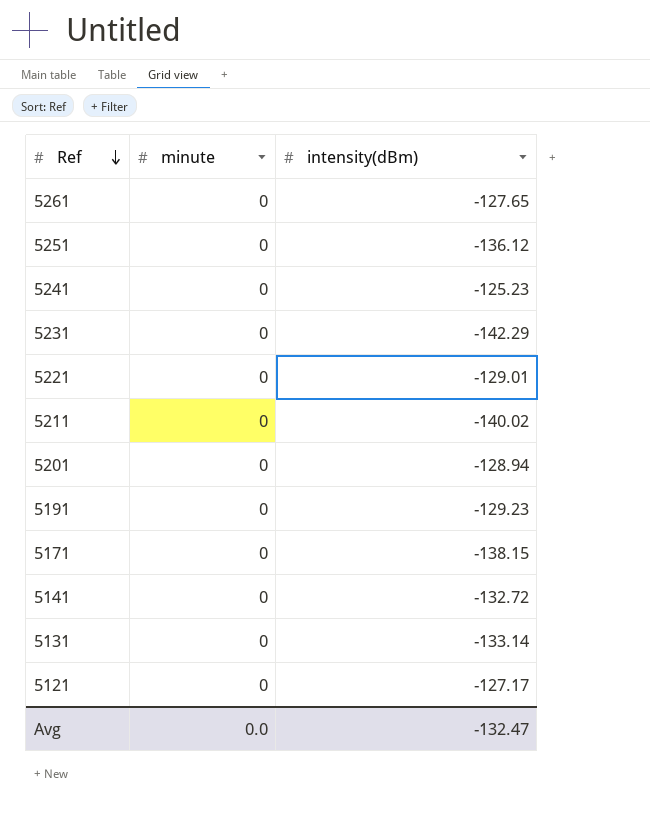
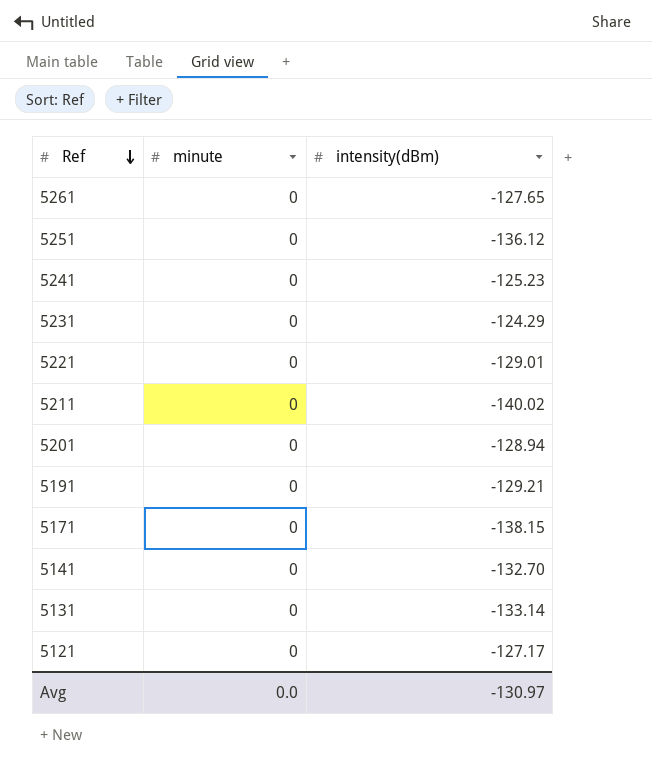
5231 | intensity(dBm): -142.29 -> -124.29
5191 | intensity(dBm): -129.23 -> -129.21
5141 | intensity(dBm): -132.72 -> -132.70
Avg | intensity(dBm): -132.47 -> -130.97

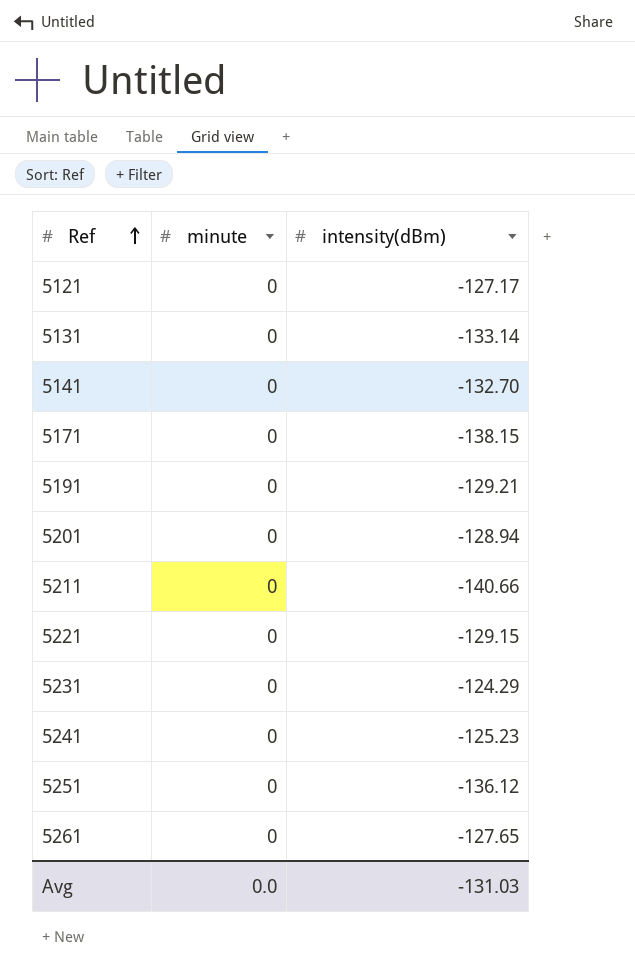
row order: Ref descending -> Ref ascending
5211 | intensity(dBm): -140.02 -> -140.66
5221 | intensity(dBm): -129.01 -> -129.15
Avg | intensity(dBm): -130.97 -> -131.03

